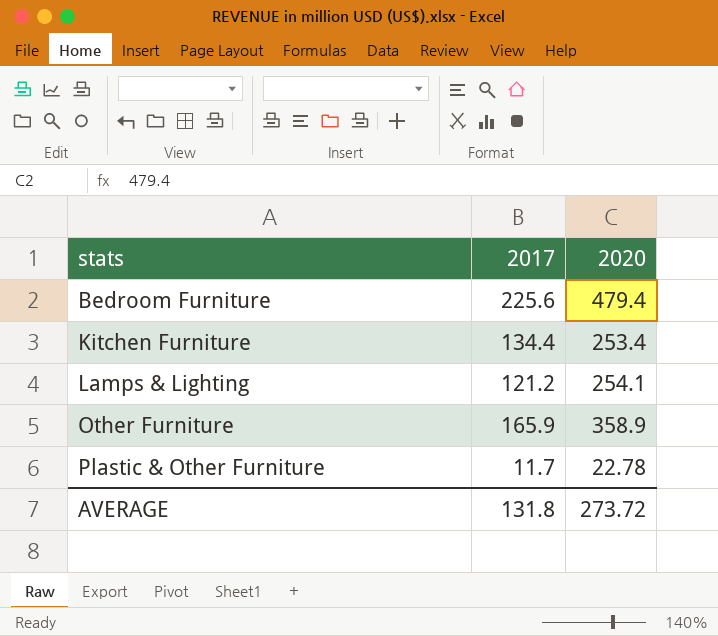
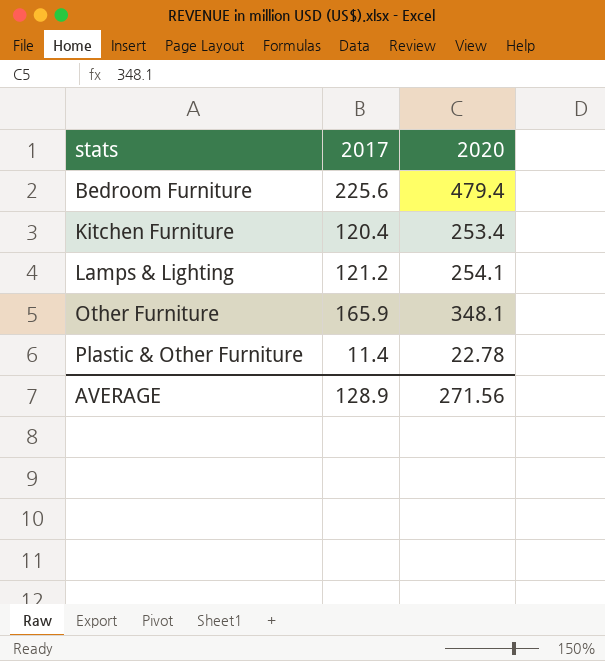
Kitchen Furniture | 2017: 134.4 -> 120.4
Other Furniture | 2020: 358.9 -> 348.1
Plastic & Other Furniture | 2017: 11.7 -> 11.4
AVERAGE | 2017: 131.8 -> 128.9
AVERAGE | 2020: 273.72 -> 271.56

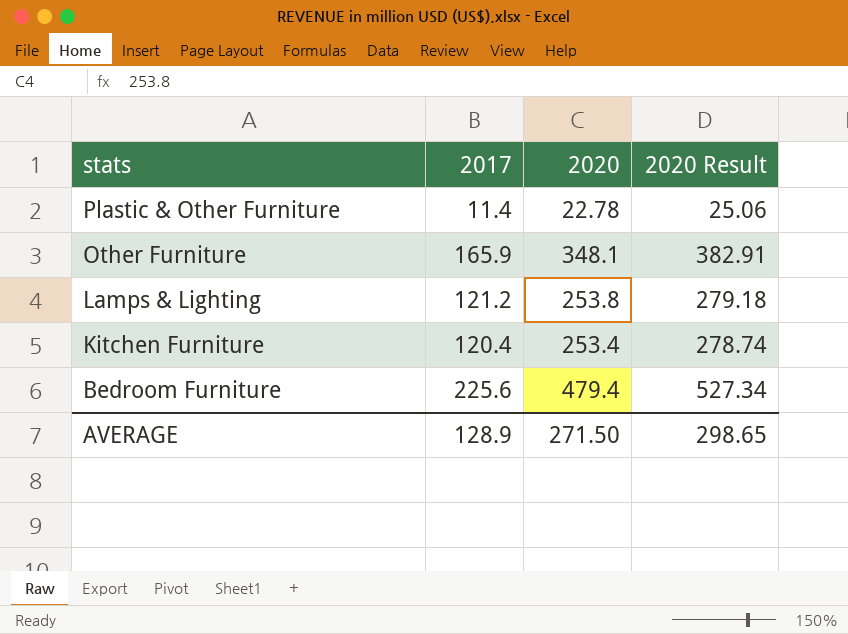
row order: stats ascending -> stats descending
column 2020 Result | formula: none -> [2020] * 1.1
Lamps & Lighting | 2020: 254.1 -> 253.8
AVERAGE | 2020: 271.56 -> 271.50

